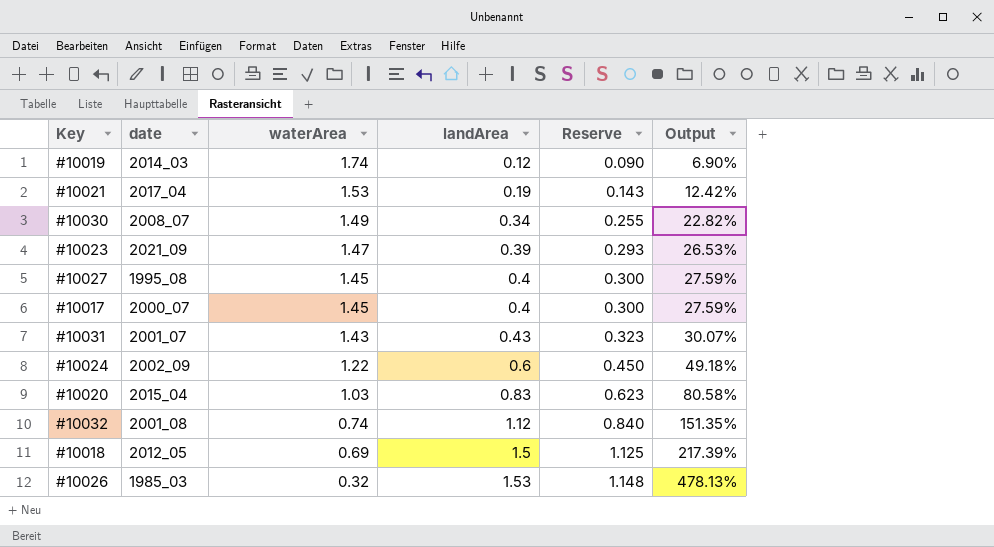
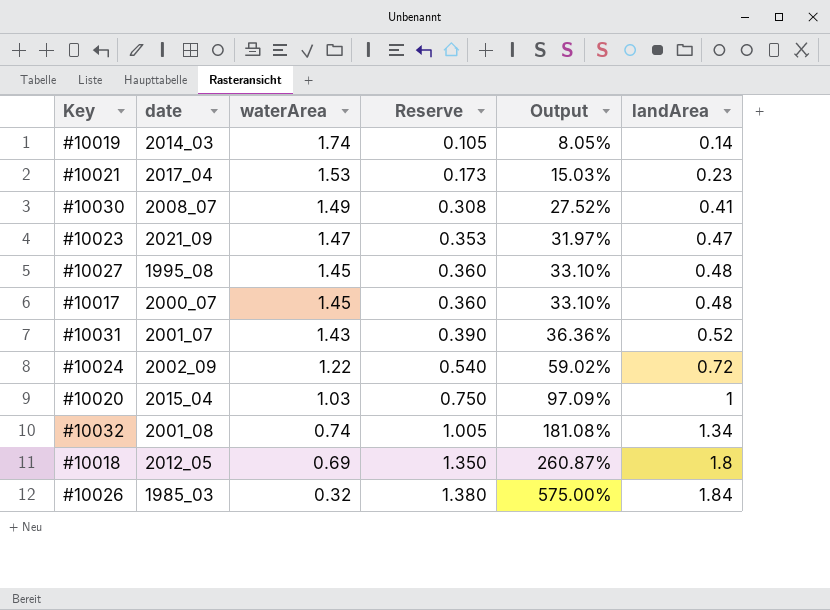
column landArea | position: 4 -> 6
#10019 | Reserve: 0.090 -> 0.105
#10019 | Output: 6.90% -> 8.05%
#10019 | landArea: 0.12 -> 0.14
#10021 | Reserve: 0.143 -> 0.173
#10021 | Output: 12.42% -> 15.03%
#10021 | landArea: 0.19 -> 0.23
#10030 | Reserve: 0.255 -> 0.308
#10030 | Output: 22.82% -> 27.52%
#10030 | landArea: 0.34 -> 0.41
#10023 | Reserve: 0.293 -> 0.353
#10023 | Output: 26.53% -> 31.97%
#10023 | landArea: 0.39 -> 0.47
#10027 | Reserve: 0.300 -> 0.360
#10027 | Output: 27.59% -> 33.10%
#10027 | landArea: 0.4 -> 0.48
#10017 | Reserve: 0.300 -> 0.360
#10017 | Output: 27.59% -> 33.10%
#10017 | landArea: 0.4 -> 0.48
#10031 | Reserve: 0.323 -> 0.390
#10031 | Output: 30.07% -> 36.36%
#10031 | landArea: 0.43 -> 0.52
#10024 | Reserve: 0.450 -> 0.540
#10024 | Output: 49.18% -> 59.02%
#10024 | landArea: 0.6 -> 0.72
#10020 | Reserve: 0.623 -> 0.750
#10020 | Output: 80.58% -> 97.09%
#10020 | landArea: 0.83 -> 1
#10032 | Reserve: 0.840 -> 1.005
#10032 | Output: 151.35% -> 181.08%
#10032 | landArea: 1.12 -> 1.34
#10018 | Reserve: 1.125 -> 1.350
#10018 | Output: 217.39% -> 260.87%
#10018 | landArea: 1.5 -> 1.8
#10026 | Reserve: 1.148 -> 1.380
#10026 | Output: 478.13% -> 575.00%
#10026 | landArea: 1.53 -> 1.84

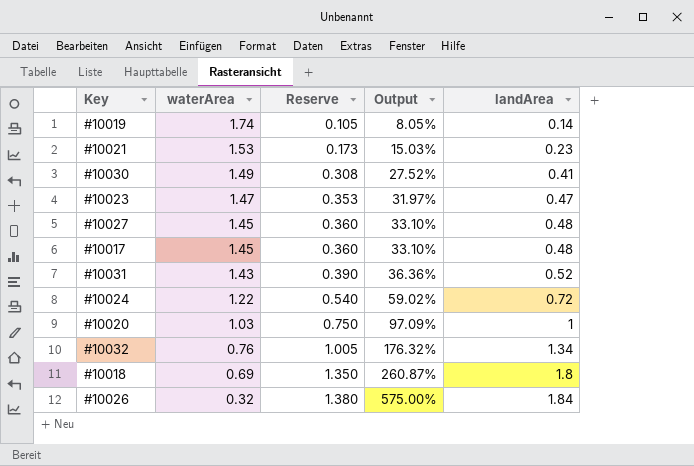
column date | position: 2 -> none
#10032 | waterArea: 0.74 -> 0.76
#10032 | Output: 181.08% -> 176.32%

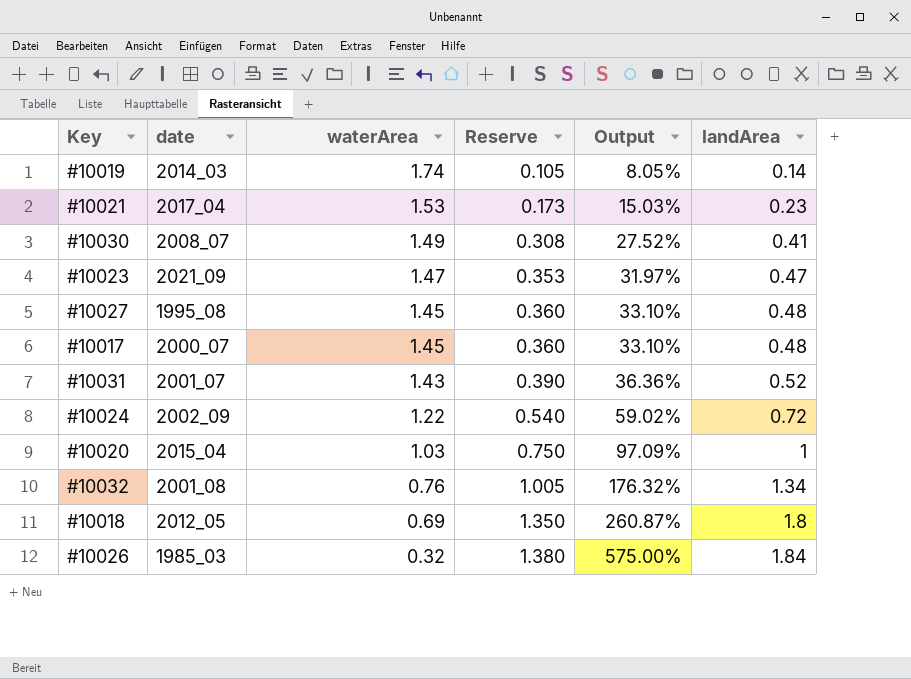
column date | position: none -> 2

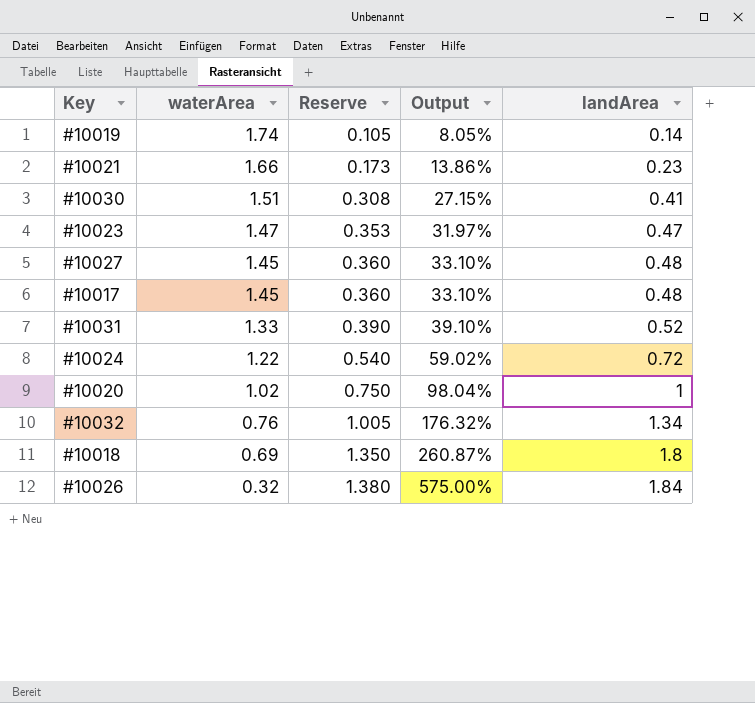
column date | position: 2 -> none
#10021 | waterArea: 1.53 -> 1.66
#10021 | Output: 15.03% -> 13.86%
#10030 | waterArea: 1.49 -> 1.51
#10030 | Output: 27.52% -> 27.15%
#10031 | waterArea: 1.43 -> 1.33
#10031 | Output: 36.36% -> 39.10%
#10020 | waterArea: 1.03 -> 1.02
#10020 | Output: 97.09% -> 98.04%

